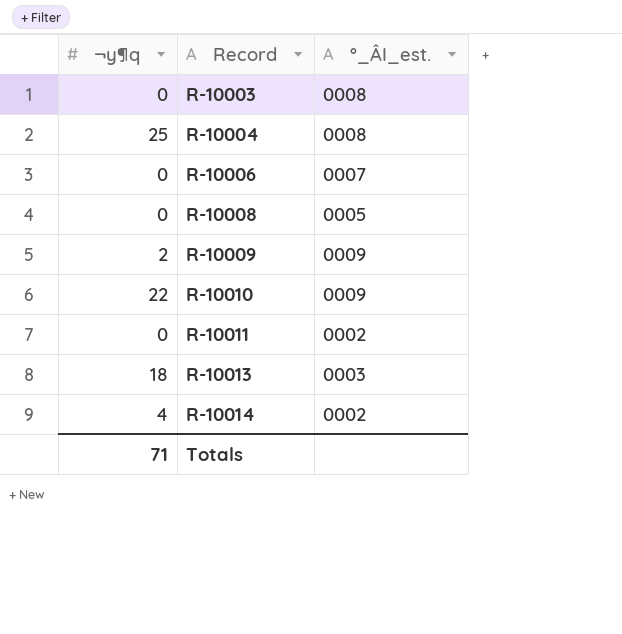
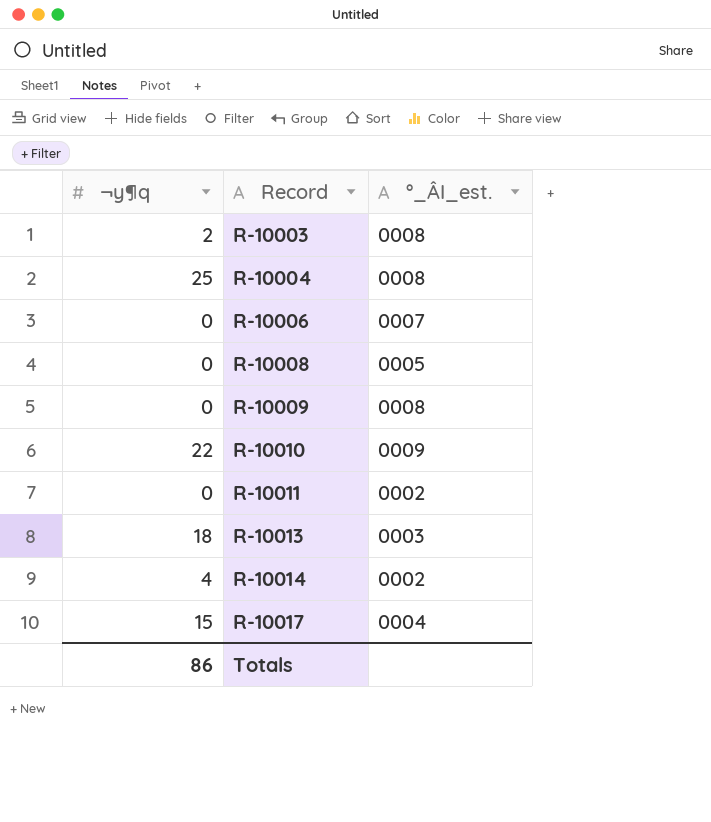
R-10003 | ¬y¶q: 0 -> 2
R-10009 | ¬y¶q: 2 -> 0
R-10009 | °_ÂI_est.: 0009 -> 0008
row R-10017: none -> 15 | 0004
Totals | ¬y¶q: 71 -> 86

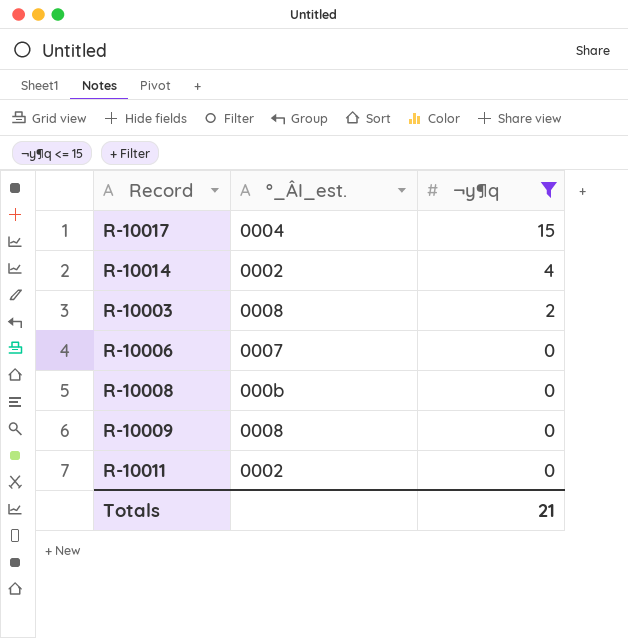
filter: none -> ¬y¶q <= 15
row order: Record ascending -> ¬y¶q descending
column ¬y¶q | position: 1 -> 3
R-10008 | °_ÂI_est.: 0005 -> 000b
Totals | ¬y¶q: 86 -> 21

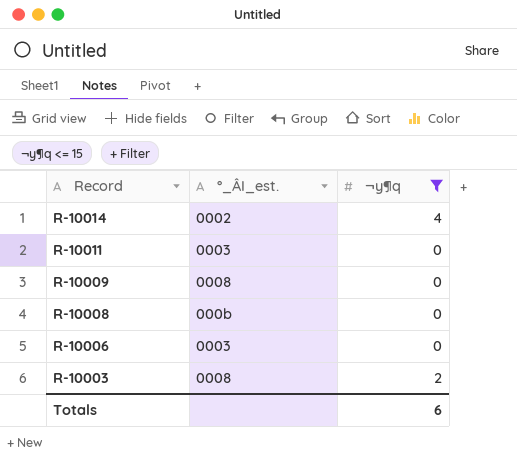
row order: ¬y¶q descending -> Record descending
row R-10017: 0004 | 15 -> none
R-10011 | °_ÂI_est.: 0002 -> 0003
R-10006 | °_ÂI_est.: 0007 -> 0003
Totals | ¬y¶q: 21 -> 6

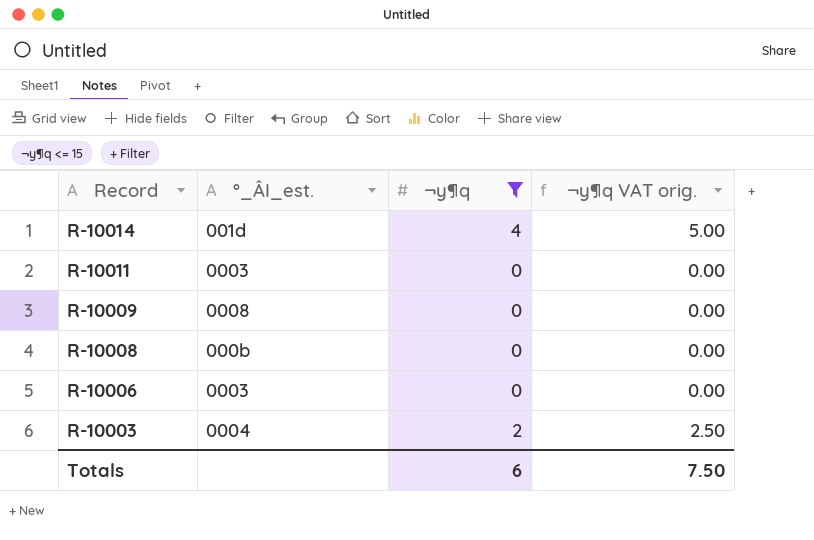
column ¬y¶q VAT orig. | formula: none -> [¬y¶q] * 1.25
R-10014 | °_ÂI_est.: 0002 -> 001d
R-10003 | °_ÂI_est.: 0008 -> 0004

